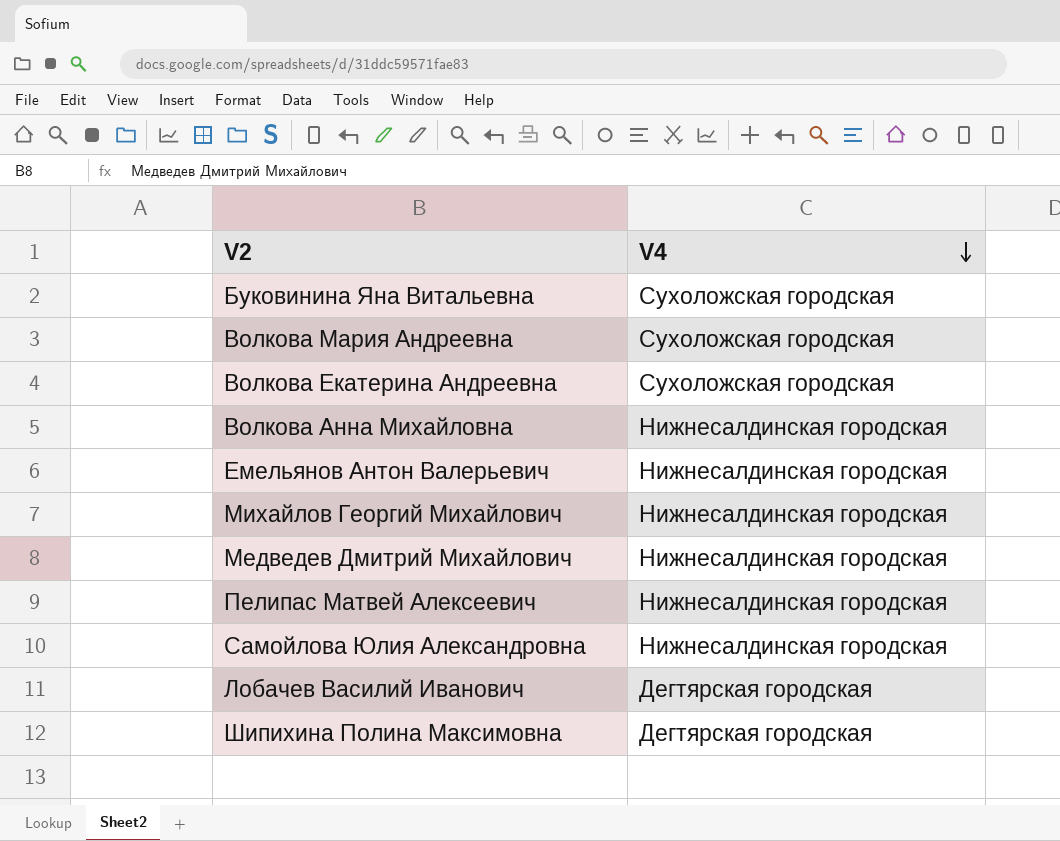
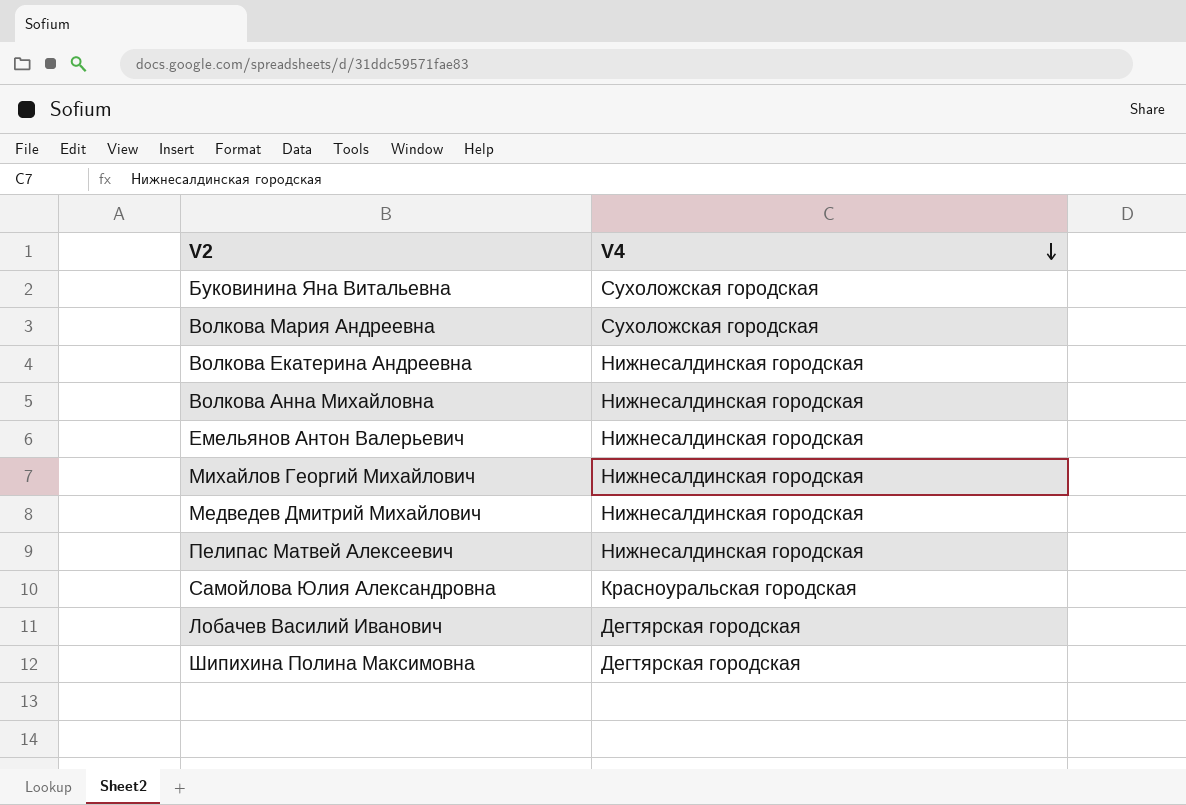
Волкова Екатерина Андреевна | V4: Сухоложская городская -> Нижнесалдинская городская
Самойлова Юлия Александровна | V4: Нижнесалдинская городская -> Красноуральская городская

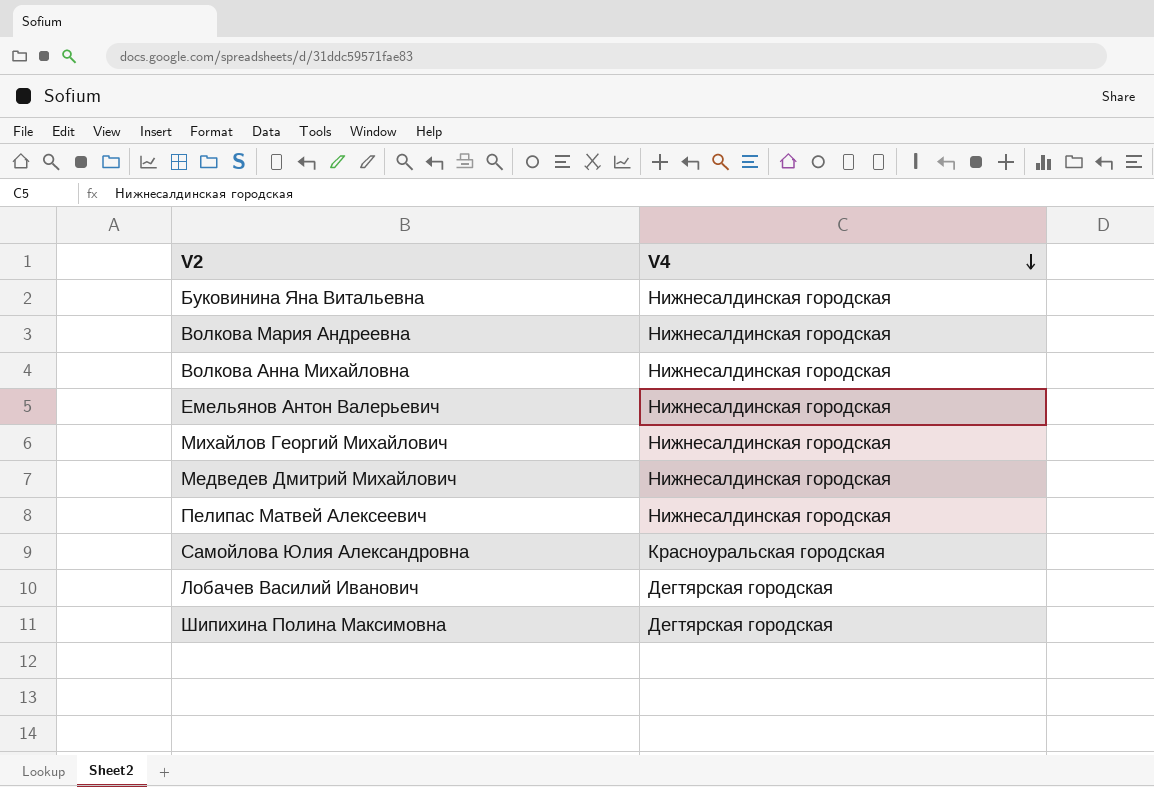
row Волкова Екатерина Андреевна: Нижнесалдинская городская -> none
Буковинина Яна Витальевна | V4: Сухоложская городская -> Нижнесалдинская городская
Волкова Мария Андреевна | V4: Сухоложская городская -> Нижнесалдинская городская

